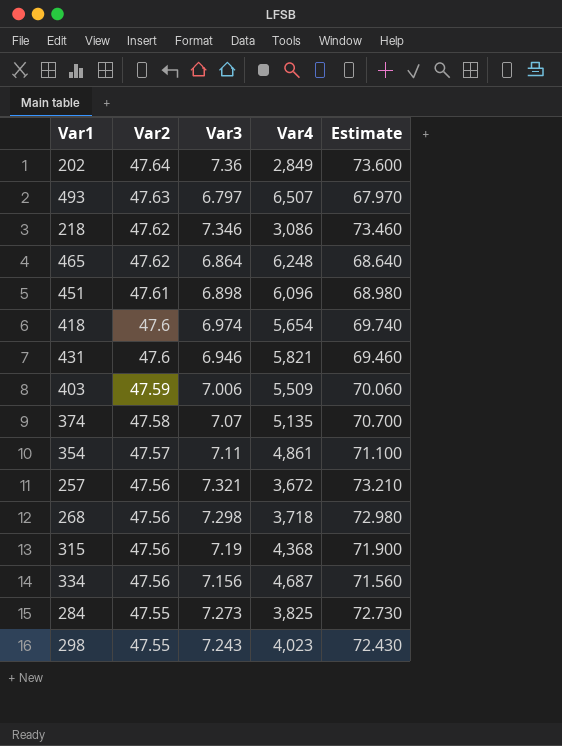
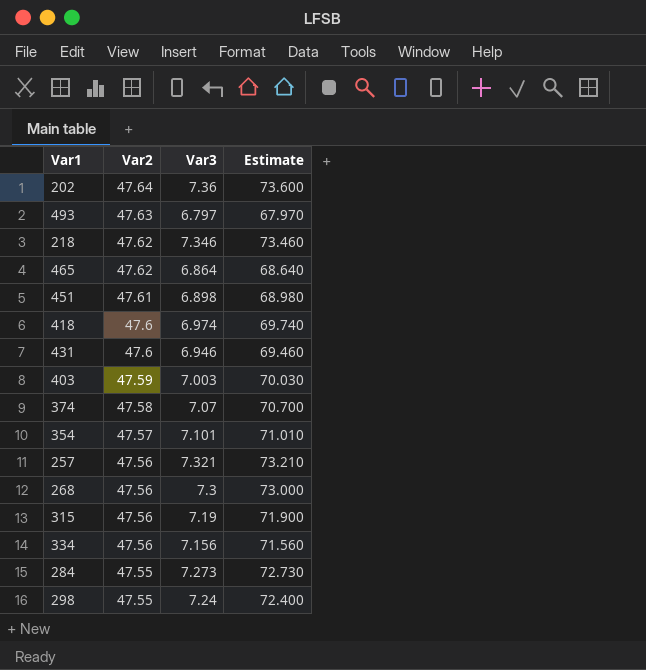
column Var4 | position: 4 -> none
403 | Var3: 7.006 -> 7.003
403 | Estimate: 70.060 -> 70.030
354 | Var3: 7.11 -> 7.101
354 | Estimate: 71.100 -> 71.010
268 | Var3: 7.298 -> 7.3
268 | Estimate: 72.980 -> 73.000
298 | Var3: 7.243 -> 7.24
298 | Estimate: 72.430 -> 72.400

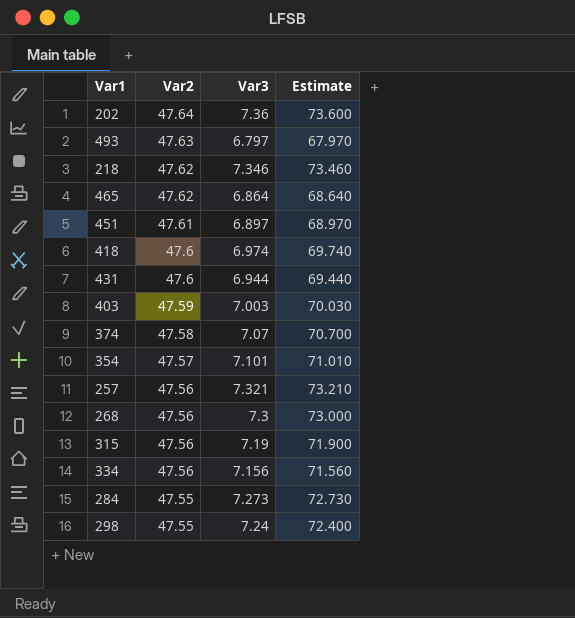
451 | Var3: 6.898 -> 6.897
451 | Estimate: 68.980 -> 68.970
431 | Var3: 6.946 -> 6.944
431 | Estimate: 69.460 -> 69.440

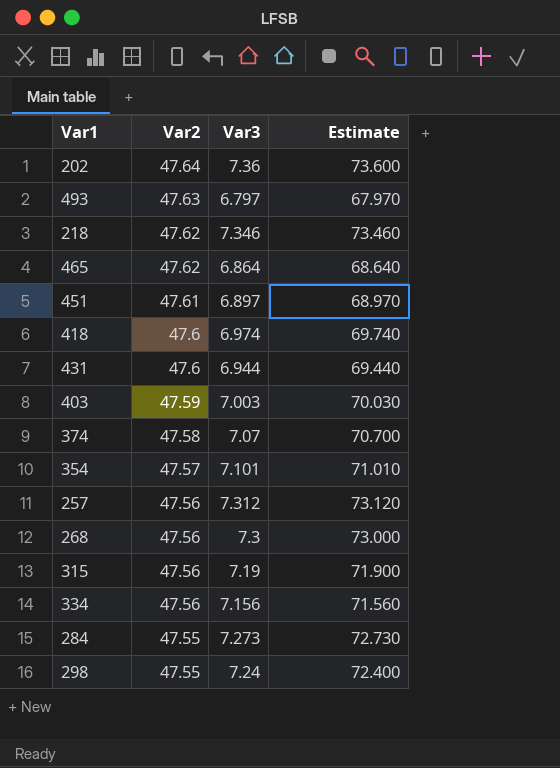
257 | Var3: 7.321 -> 7.312
257 | Estimate: 73.210 -> 73.120

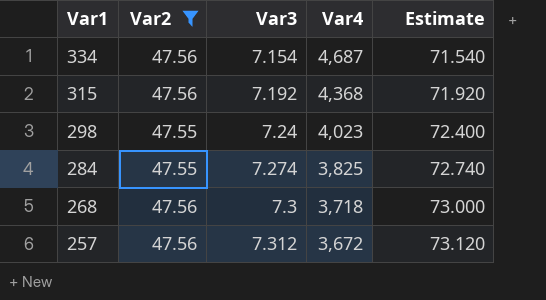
filter: none -> Var2 <= 47.56
row order: Var2 descending -> Var1 descending
column Var4 | position: none -> 4
334 | Var3: 7.156 -> 7.154
334 | Estimate: 71.560 -> 71.540
315 | Var3: 7.19 -> 7.192
315 | Estimate: 71.900 -> 71.920
284 | Var3: 7.273 -> 7.274
284 | Estimate: 72.730 -> 72.740

